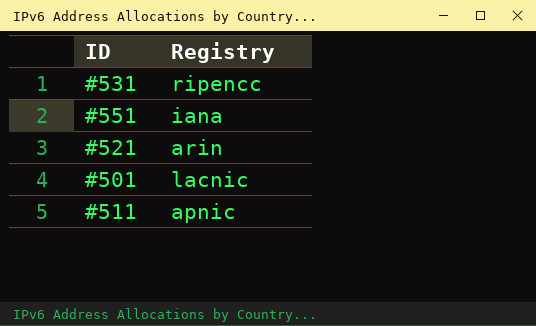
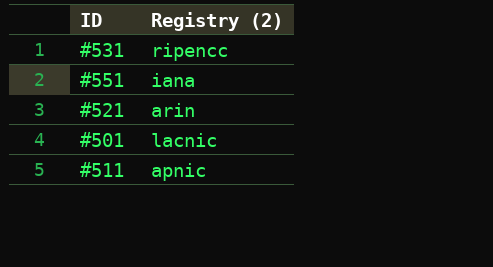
column name: Registry -> Registry (2)

